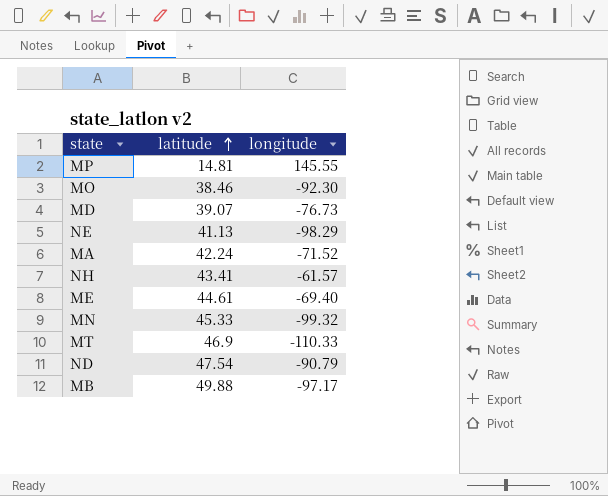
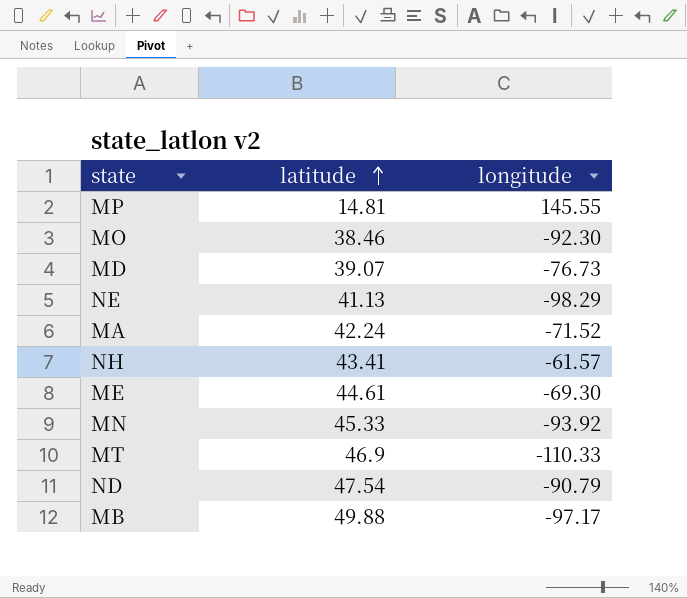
ME | longitude: -69.40 -> -69.30
MN | longitude: -99.32 -> -93.92

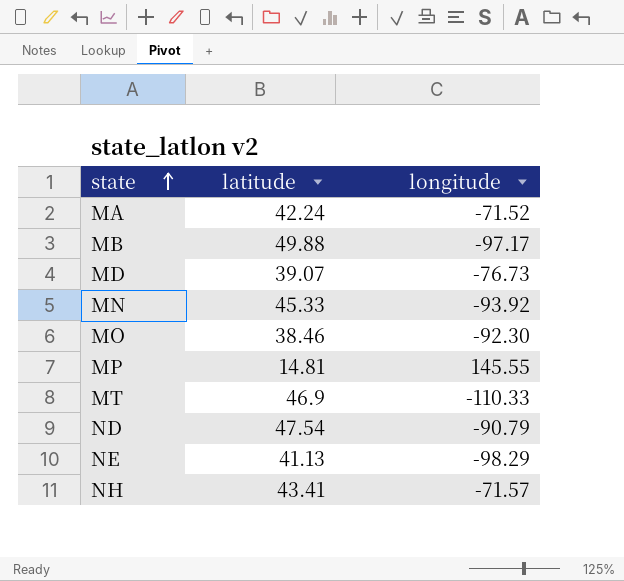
row order: latitude ascending -> state ascending
row ME: 44.61 | -69.30 -> none
NH | longitude: -61.57 -> -71.57

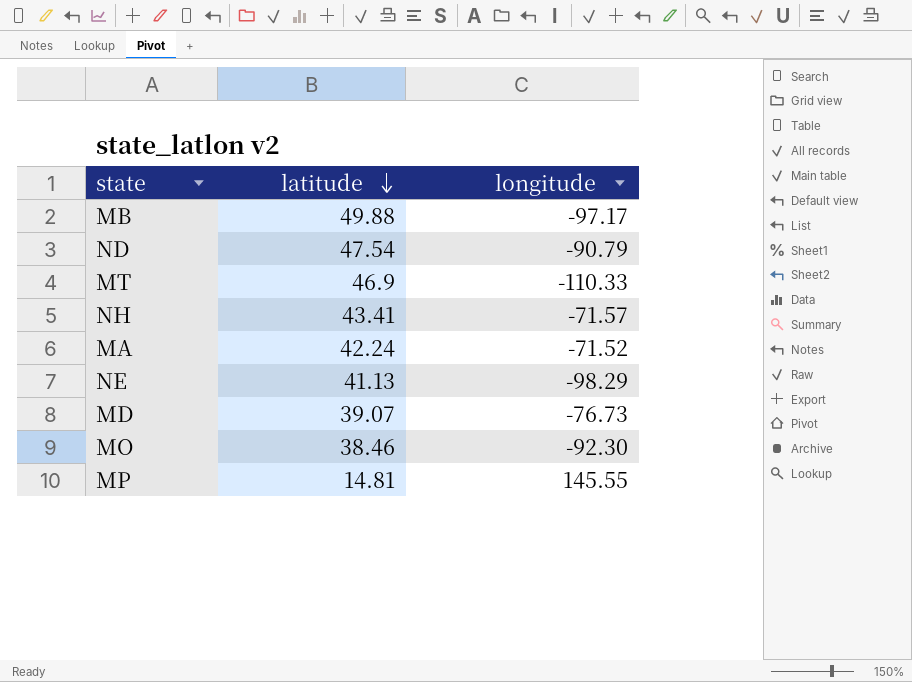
row order: state ascending -> latitude descending
row MN: 45.33 | -93.92 -> none

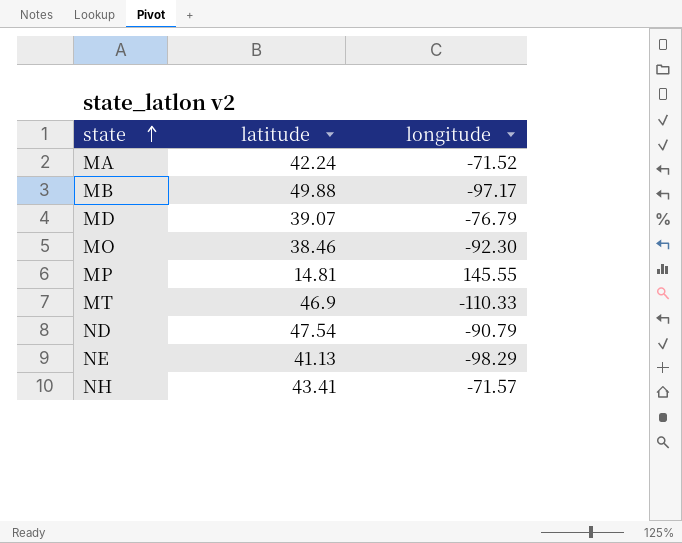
row order: latitude descending -> state ascending
MD | longitude: -76.73 -> -76.79

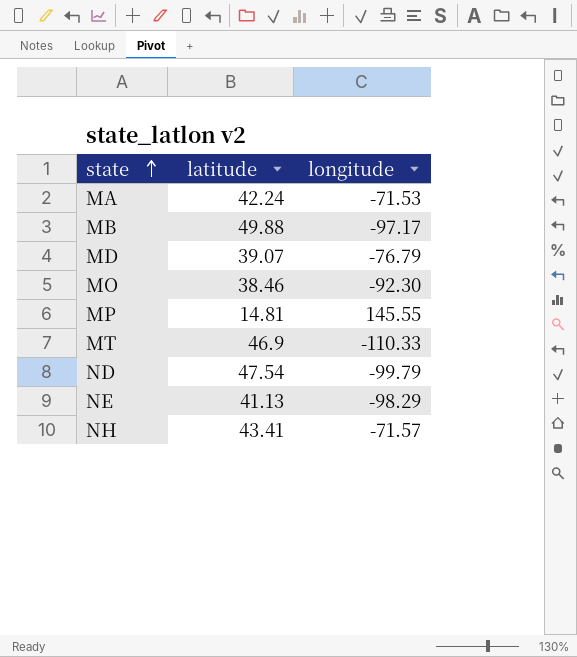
MA | longitude: -71.52 -> -71.53
ND | longitude: -90.79 -> -99.79

